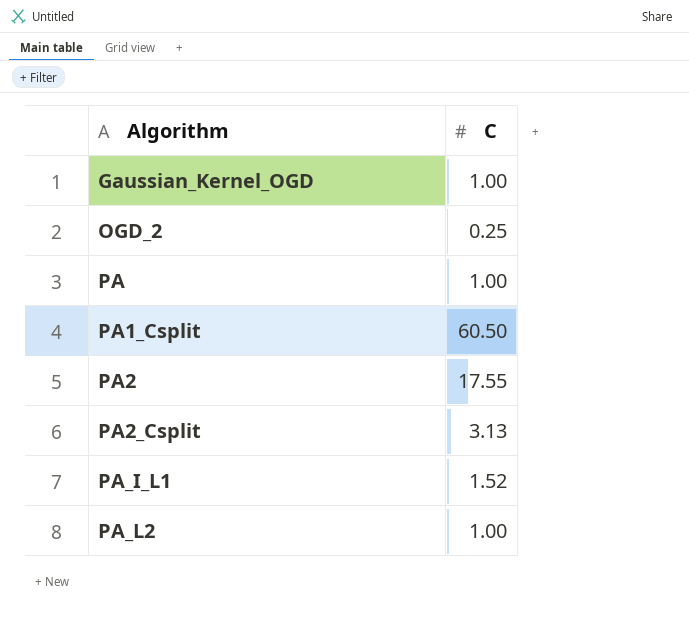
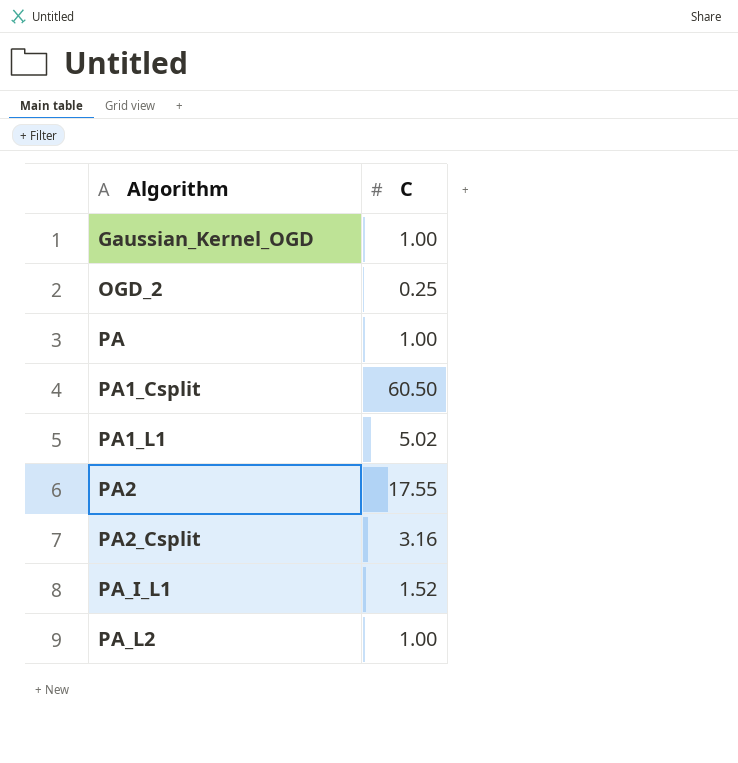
row PA1_L1: none -> 5.02
PA2_Csplit | C: 3.13 -> 3.16

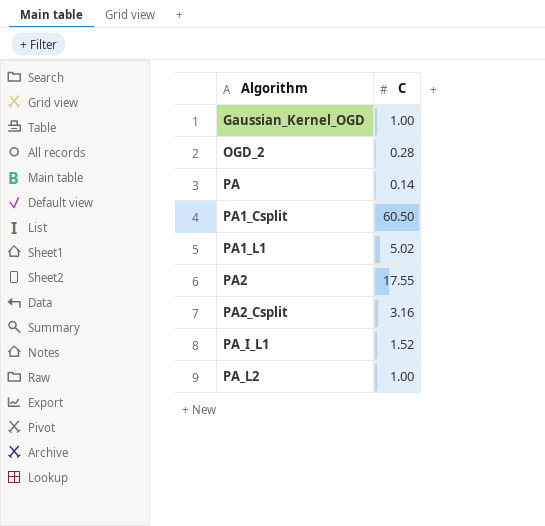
OGD_2 | C: 0.25 -> 0.28
PA | C: 1.00 -> 0.14

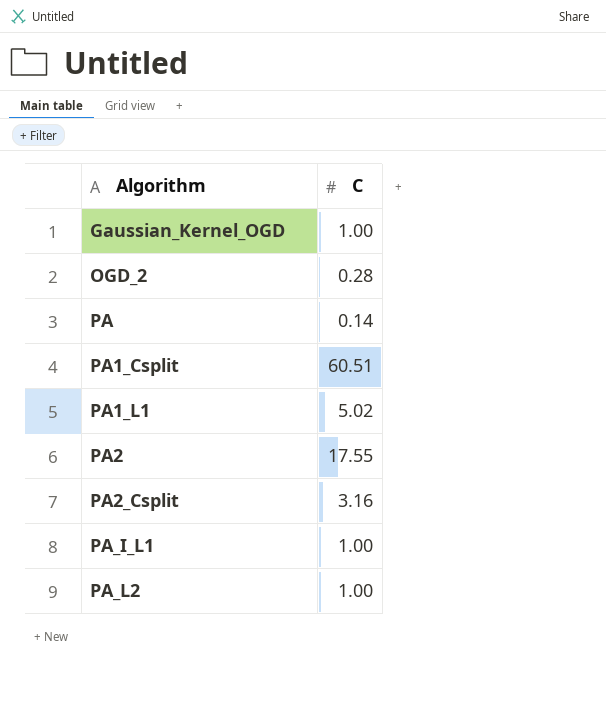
PA1_Csplit | C: 60.50 -> 60.51
PA_I_L1 | C: 1.52 -> 1.00

